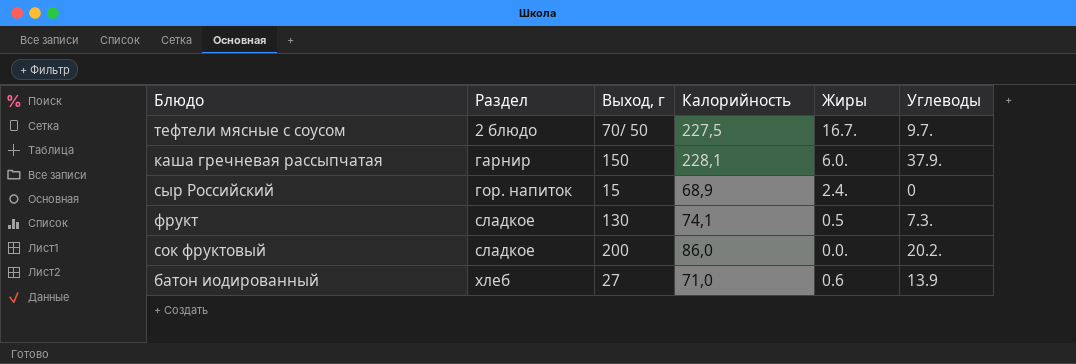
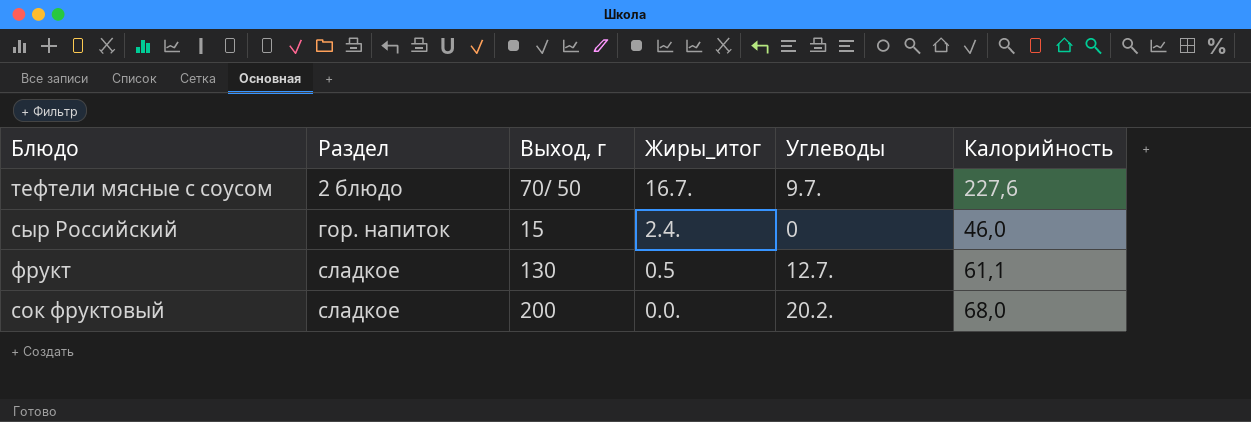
column name: Жиры -> Жиры_итог
column Калорийность | position: 4 -> 6
row каша гречневая рассыпчатая: гарнир | 150 | 228,1 | 6.0. | 37.9. -> none
row батон иодированный: хлеб | 27 | 71,0 | 0.6 | 13.9 -> none
тефтели мясные с соусом | Калорийность: 227,5 -> 227,6
сыр Российский | Калорийность: 68,9 -> 46,0
фрукт | Углеводы: 7.3. -> 12.7.
фрукт | Калорийность: 74,1 -> 61,1
сок фруктовый | Калорийность: 86,0 -> 68,0

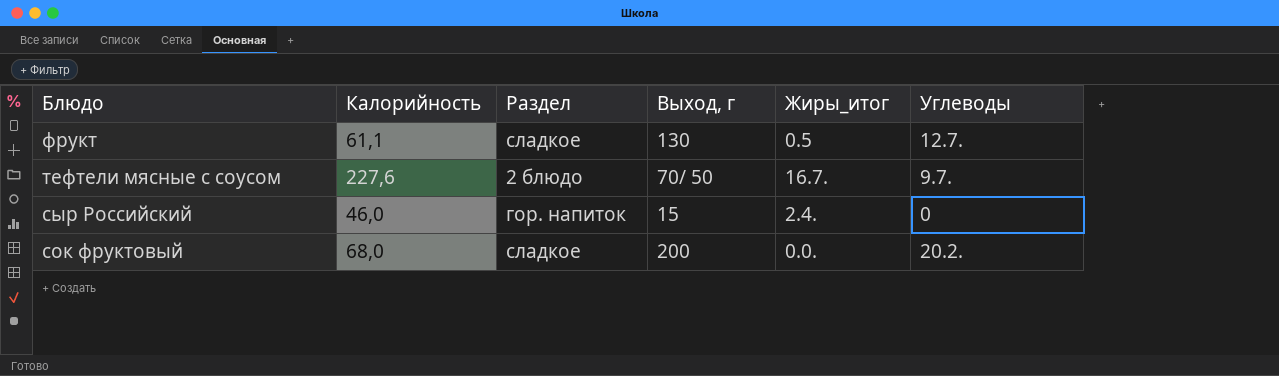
row order: Раздел ascending -> Блюдо descending
column Калорийность | position: 6 -> 2

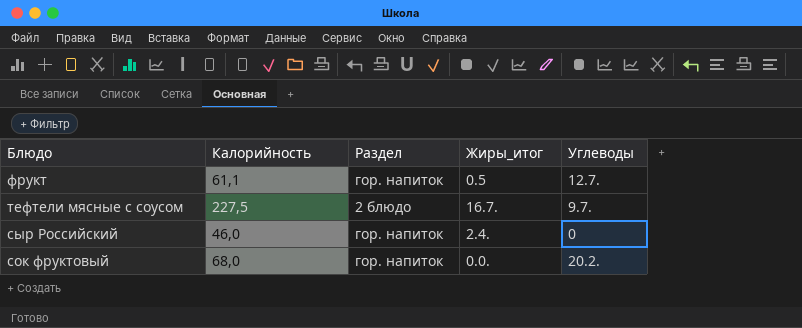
column Выход, г | position: 4 -> none
фрукт | Раздел: сладкое -> гор. напиток
тефтели мясные с соусом | Калорийность: 227,6 -> 227,5
сок фруктовый | Раздел: сладкое -> гор. напиток

